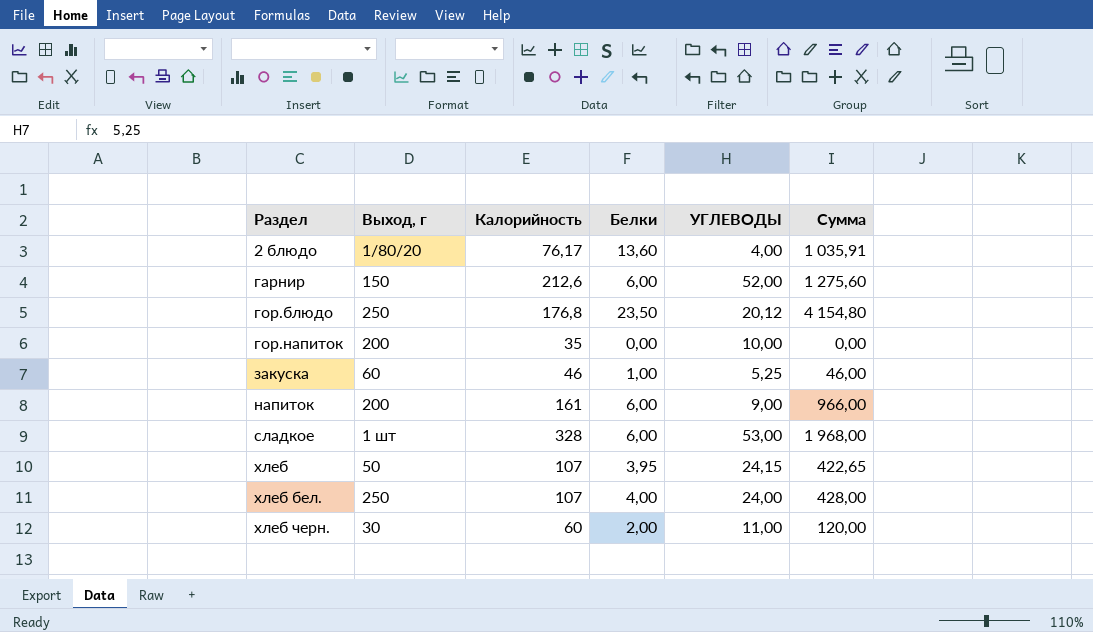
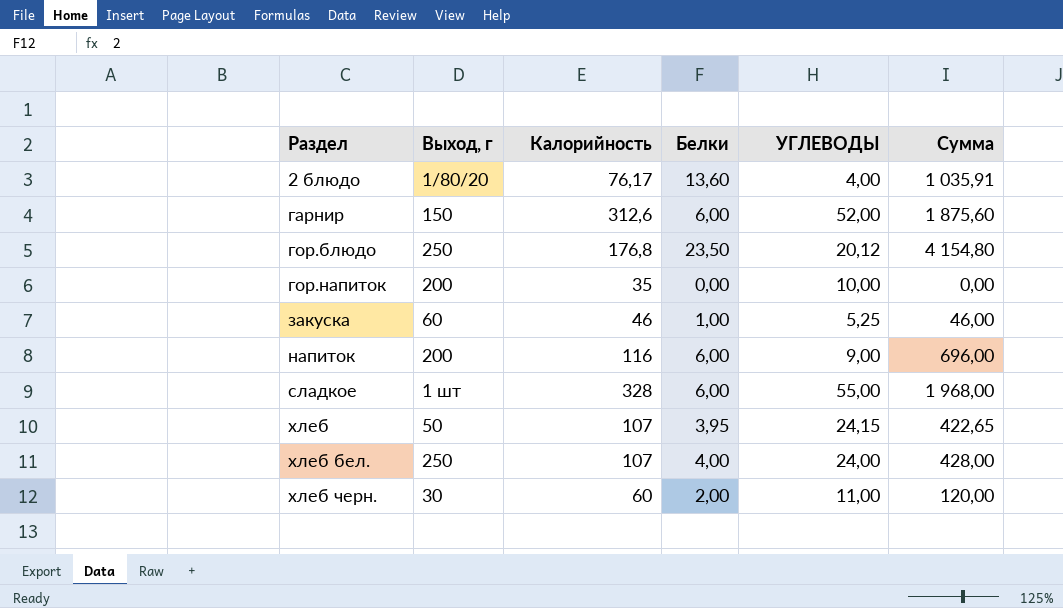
гарнир | Калорийность: 212,6 -> 312,6
гарнир | Сумма: 1 275,60 -> 1 875,60
напиток | Калорийность: 161 -> 116
напиток | Сумма: 966,00 -> 696,00
сладкое | УГЛЕВОДЫ: 53,00 -> 55,00

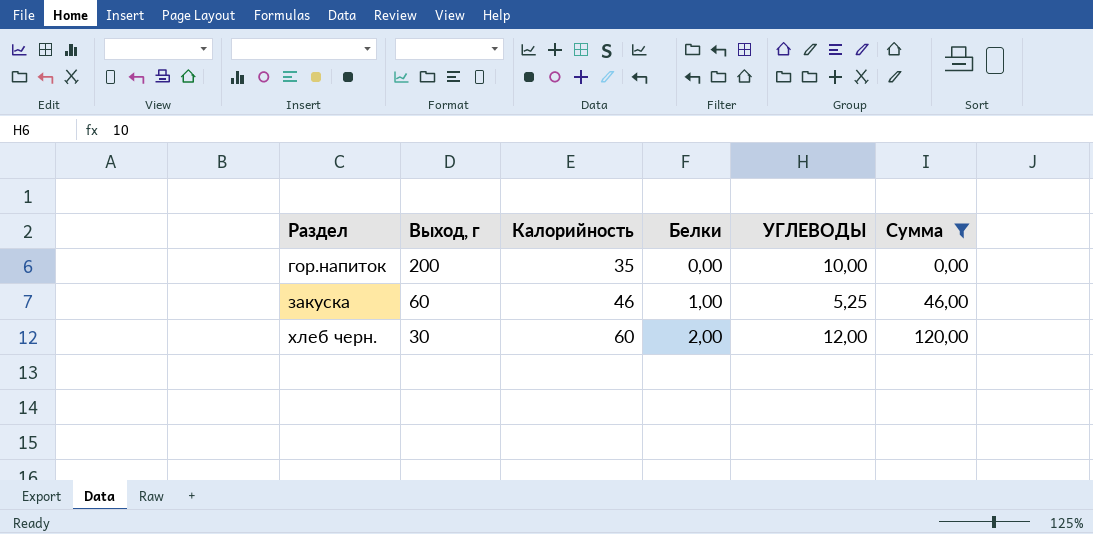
filter: none -> Сумма <= 120,00
хлеб черн. | УГЛЕВОДЫ: 11,00 -> 12,00

